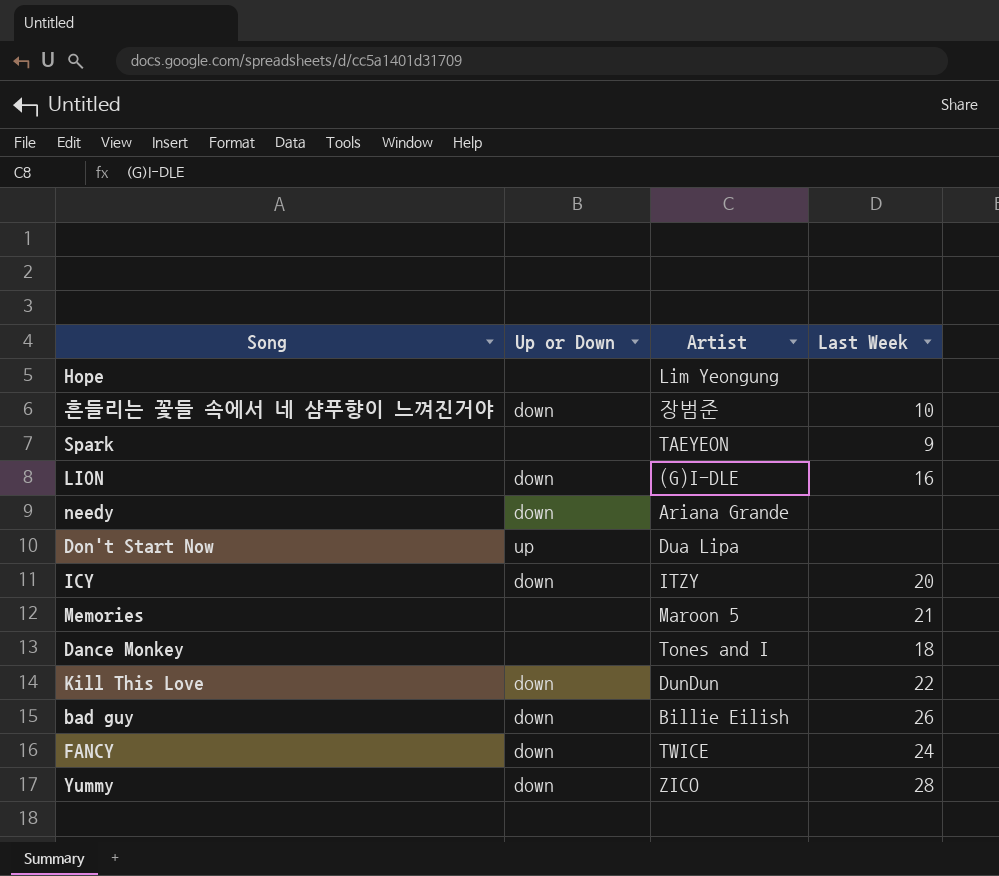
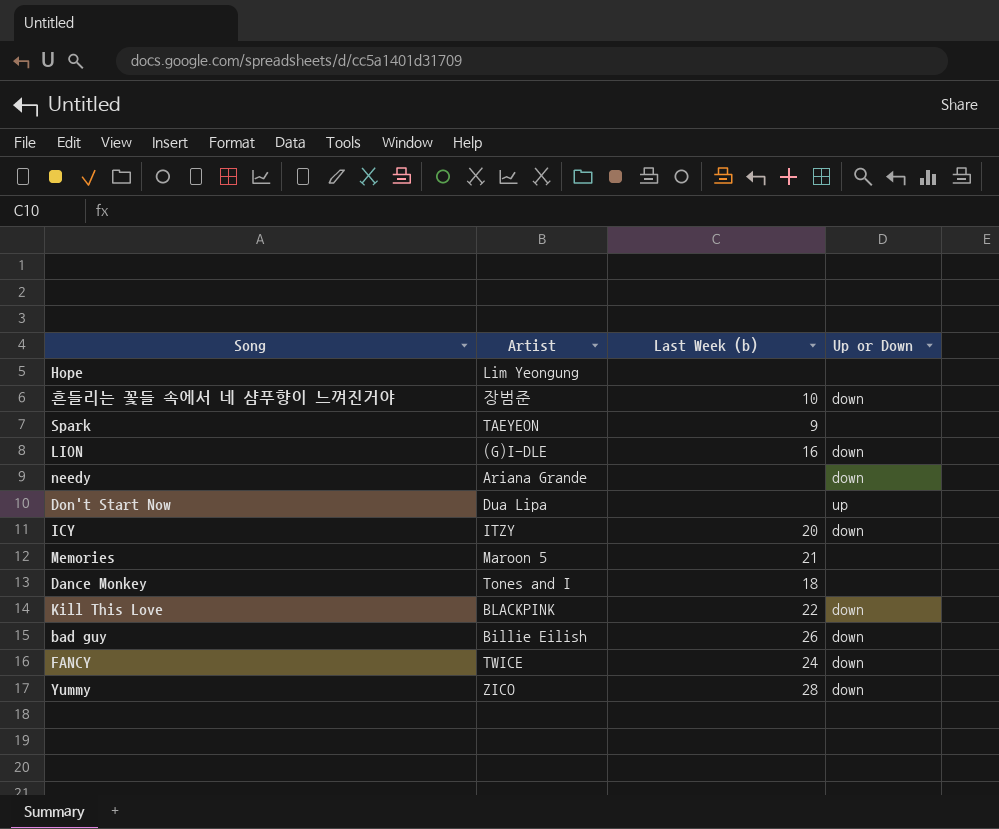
column name: Last Week -> Last Week (b)
column Up or Down | position: 2 -> 4
Kill This Love | Artist: DunDun -> BLACKPINK

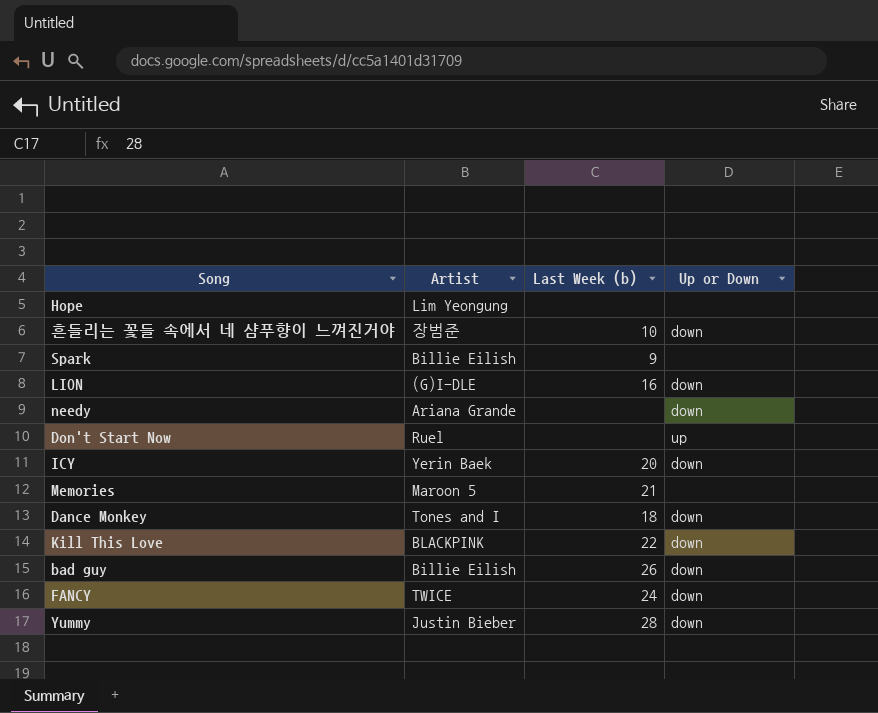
Spark | Artist: TAEYEON -> Billie Eilish
Don't Start Now | Artist: Dua Lipa -> Ruel
ICY | Artist: ITZY -> Yerin Baek
Dance Monkey | Up or Down: none -> down
Yummy | Artist: ZICO -> Justin Bieber

